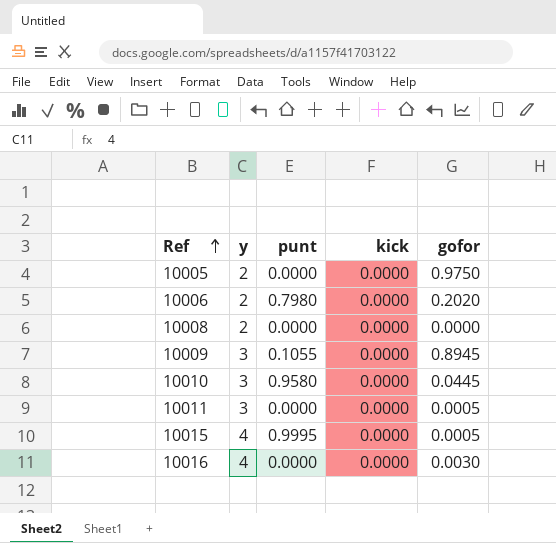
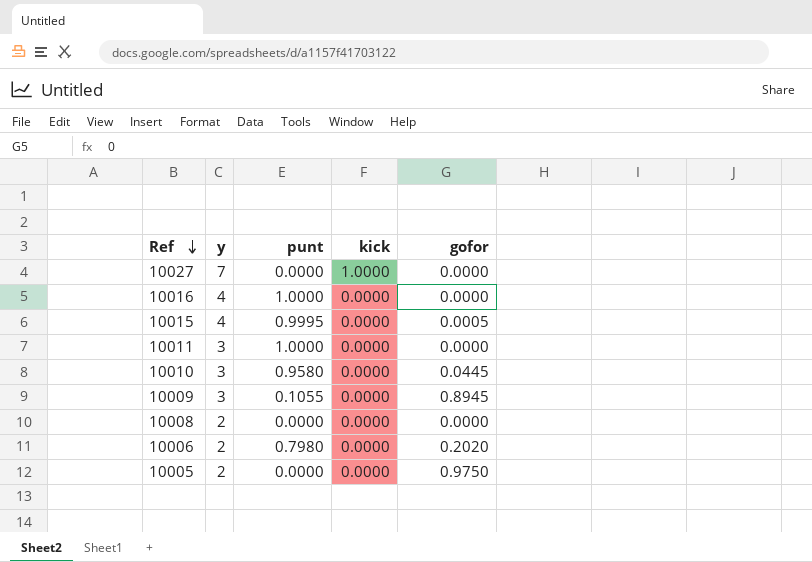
row order: Ref ascending -> Ref descending
row 10027: none -> 7 | 0.0000 | 1.0000 | 0.0000
10016 | punt: 0.0000 -> 1.0000
10016 | gofor: 0.0030 -> 0.0000
10011 | punt: 0.0000 -> 1.0000
10011 | gofor: 0.0005 -> 0.0000

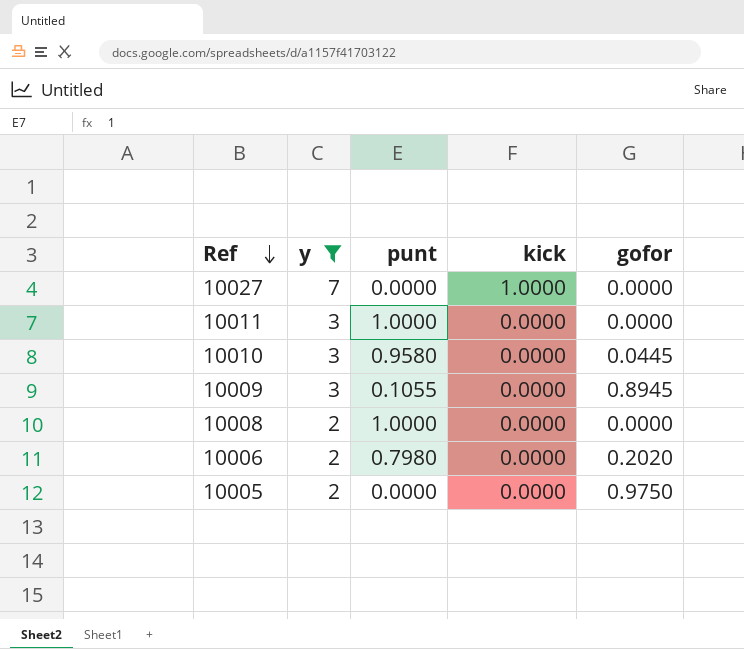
filter: none -> y != 4
10008 | punt: 0.0000 -> 1.0000

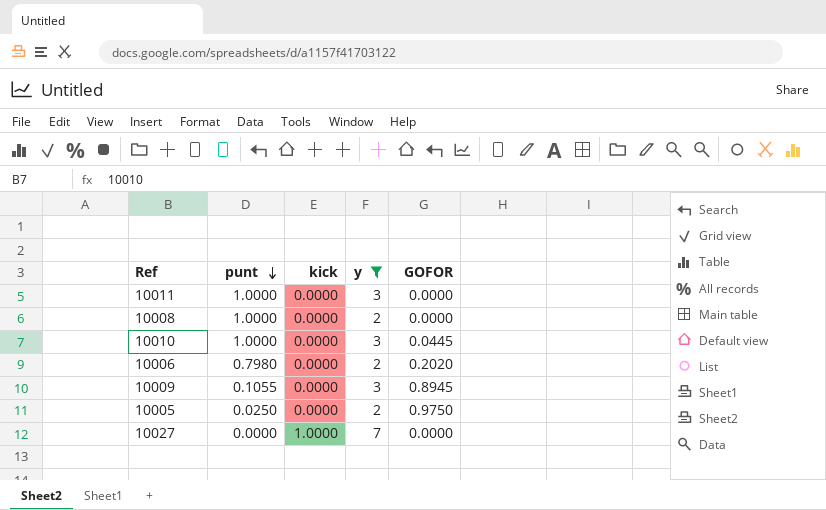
row order: Ref descending -> punt descending
column y | position: 2 -> 4
column name: gofor -> GOFOR
10010 | punt: 0.9580 -> 1.0000
10005 | punt: 0.0000 -> 0.0250

